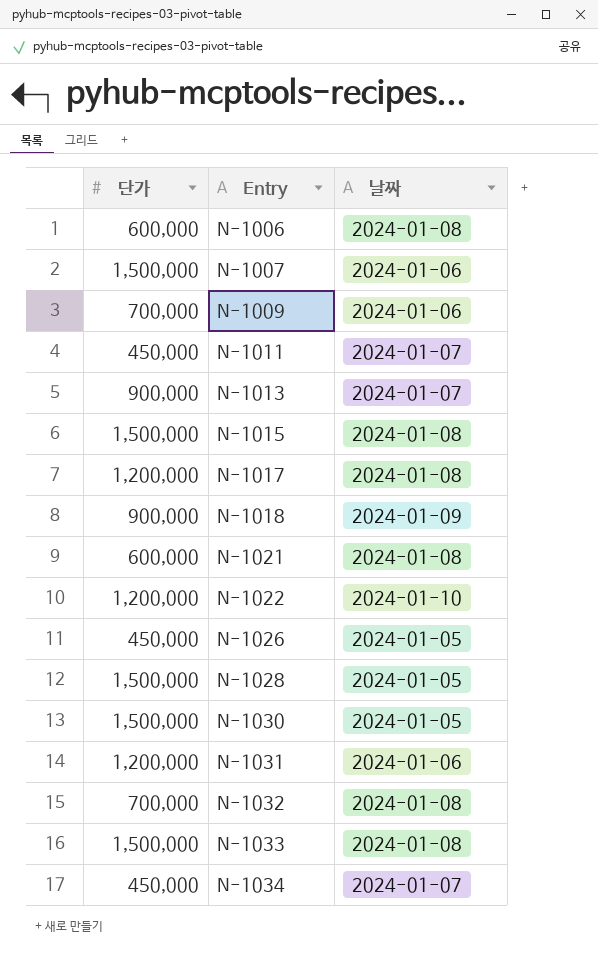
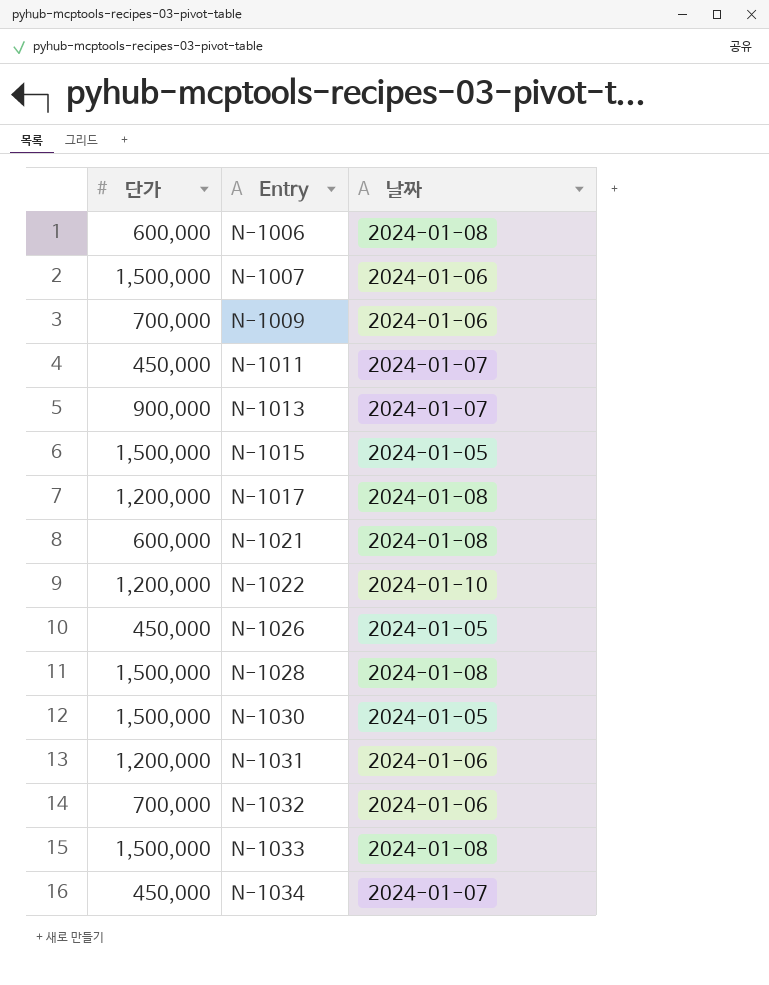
row N-1018: 900,000 | 2024-01-09 -> none
N-1015 | 날짜: 2024-01-08 -> 2024-01-05
N-1028 | 날짜: 2024-01-05 -> 2024-01-08
N-1032 | 날짜: 2024-01-08 -> 2024-01-06

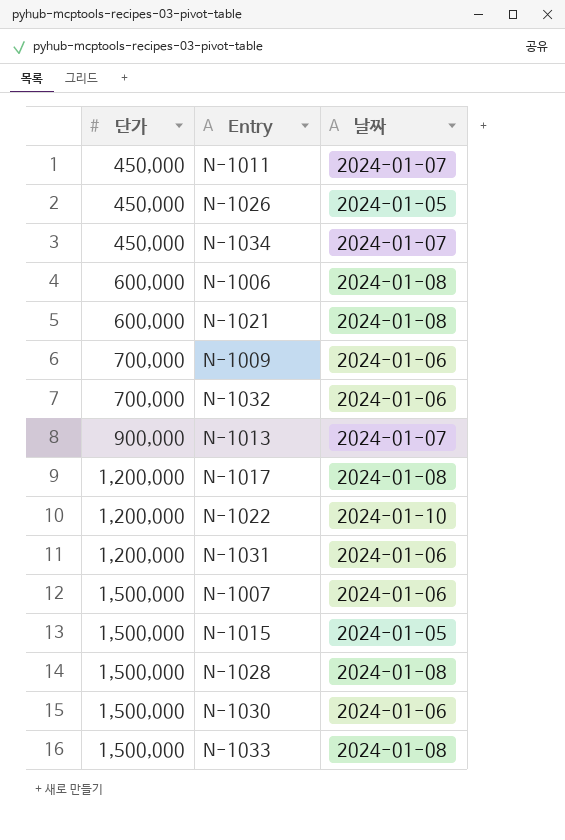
row order: Entry ascending -> 단가 ascending
N-1030 | 날짜: 2024-01-05 -> 2024-01-06

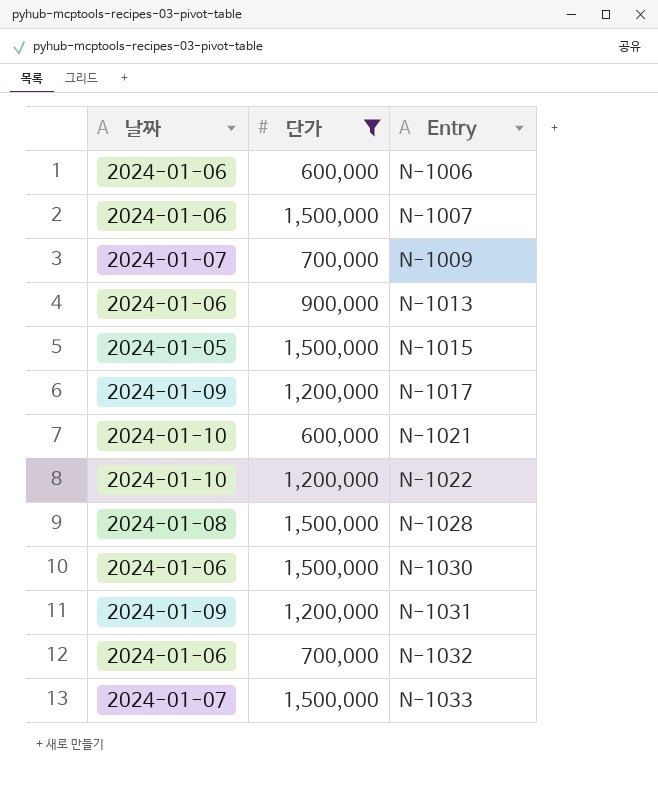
filter: none -> 단가 != 450,000
row order: 단가 ascending -> Entry ascending
column 날짜 | position: 3 -> 1
N-1006 | 날짜: 2024-01-08 -> 2024-01-06
N-1009 | 날짜: 2024-01-06 -> 2024-01-07
N-1013 | 날짜: 2024-01-07 -> 2024-01-06
N-1017 | 날짜: 2024-01-08 -> 2024-01-09
N-1021 | 날짜: 2024-01-08 -> 2024-01-10
N-1031 | 날짜: 2024-01-06 -> 2024-01-09
N-1033 | 날짜: 2024-01-08 -> 2024-01-07

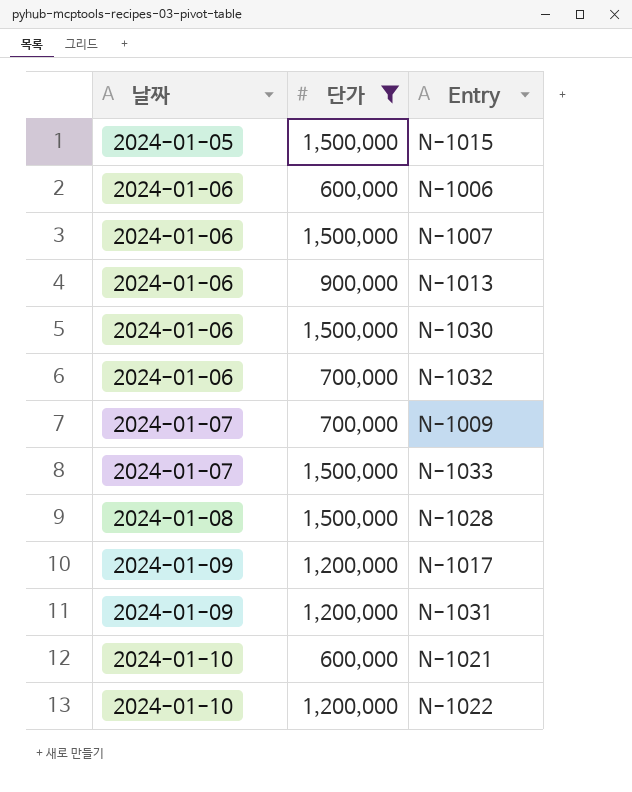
row order: Entry ascending -> 날짜 ascending

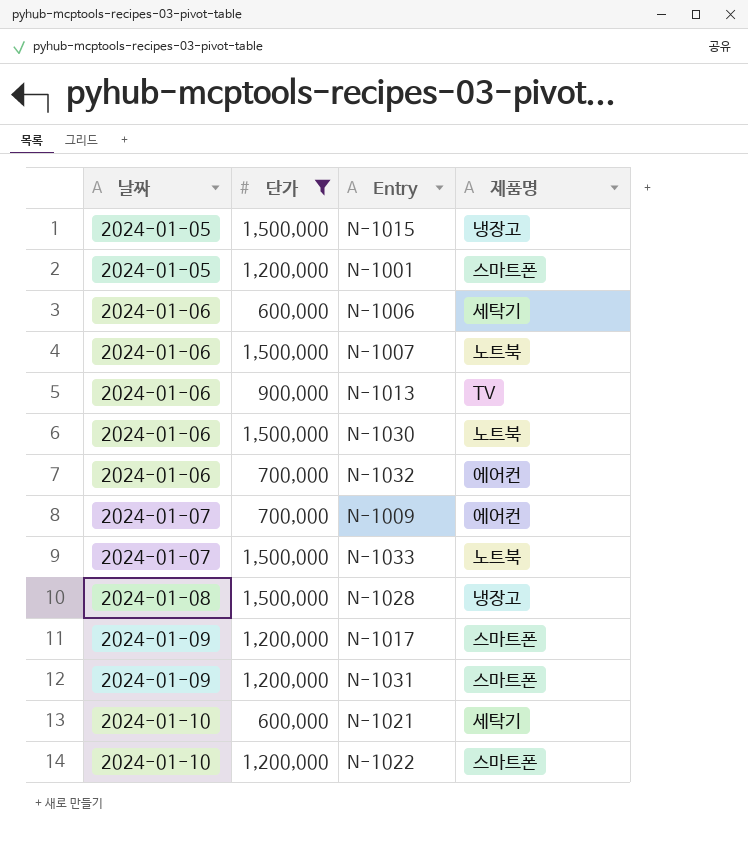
column 제품명 | position: none -> 4
row N-1001: none -> 2024-01-05 | 1,200,000 | 스마트폰

